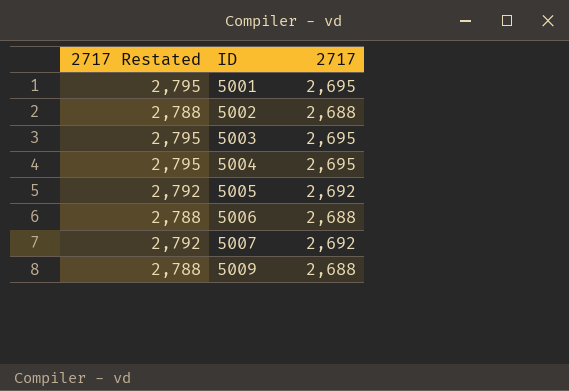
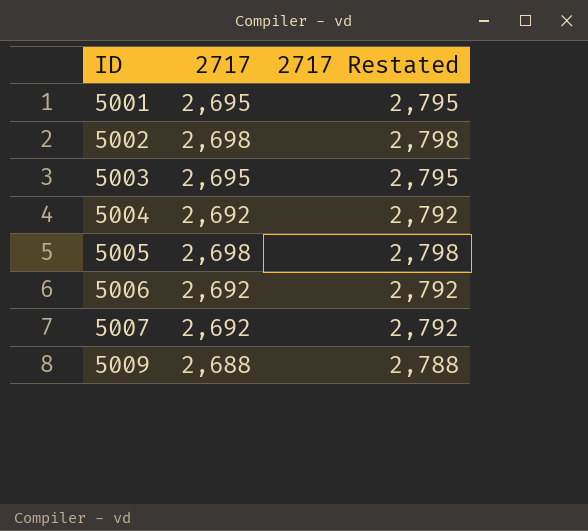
column 2717 Restated | position: 1 -> 3
5002 | 2717: 2,688 -> 2,698
5002 | 2717 Restated: 2,788 -> 2,798
5004 | 2717: 2,695 -> 2,692
5004 | 2717 Restated: 2,795 -> 2,792
5005 | 2717: 2,692 -> 2,698
5005 | 2717 Restated: 2,792 -> 2,798
5006 | 2717: 2,688 -> 2,692
5006 | 2717 Restated: 2,788 -> 2,792

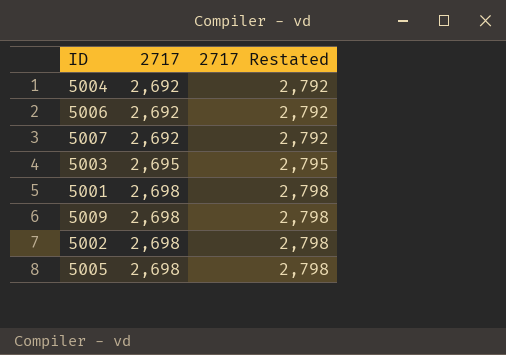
row order: ID ascending -> 2717 ascending
5001 | 2717: 2,695 -> 2,698
5001 | 2717 Restated: 2,795 -> 2,798
5009 | 2717: 2,688 -> 2,698
5009 | 2717 Restated: 2,788 -> 2,798

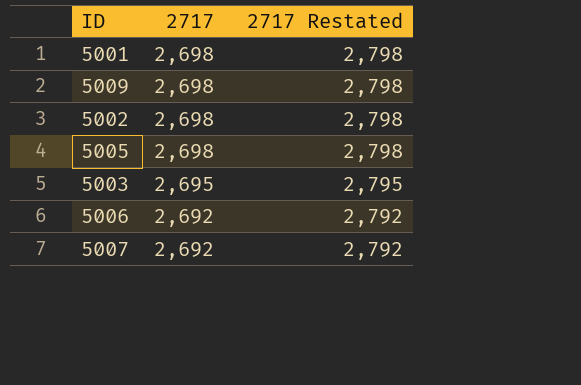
row order: 2717 ascending -> 2717 descending
row 5004: 2,692 | 2,792 -> none

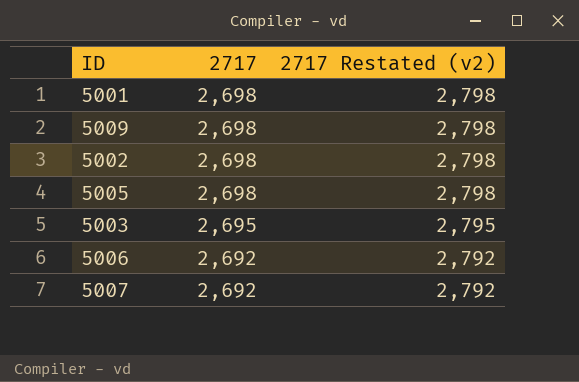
column name: 2717 Restated -> 2717 Restated (v2)

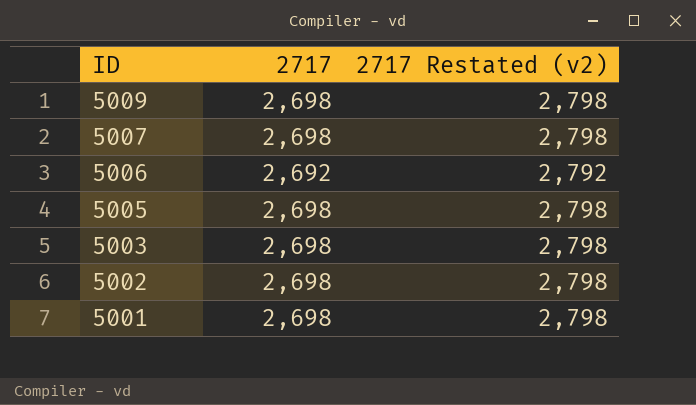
row order: 2717 descending -> ID descending
5007 | 2717: 2,692 -> 2,698
5007 | 2717 Restated (v2): 2,792 -> 2,798
5003 | 2717: 2,695 -> 2,698
5003 | 2717 Restated (v2): 2,795 -> 2,798

